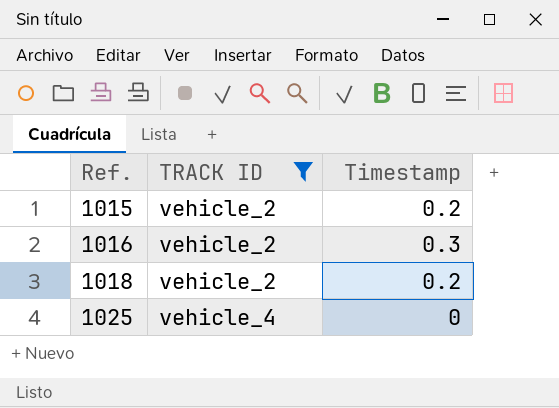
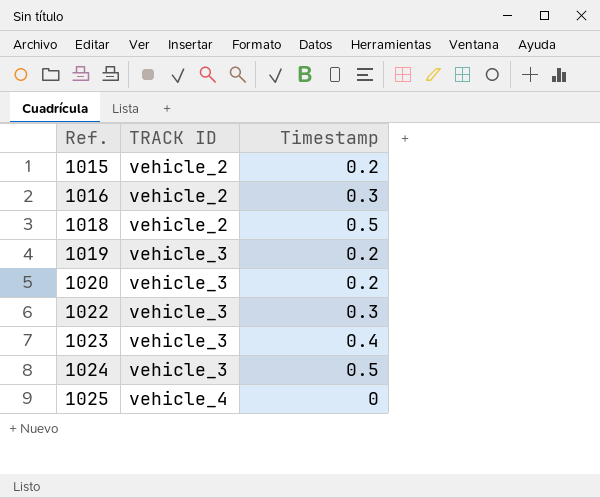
filter: TRACK ID != vehicle_3 -> none
1018 | Timestamp: 0.2 -> 0.5

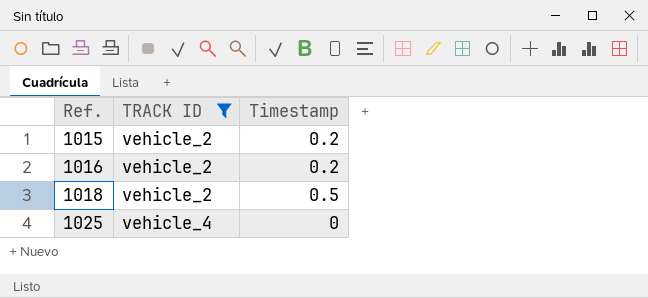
filter: none -> TRACK ID != vehicle_3
1016 | Timestamp: 0.3 -> 0.2

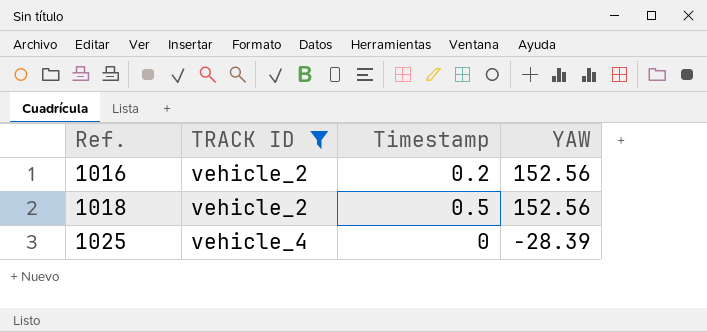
column YAW | position: none -> 4
row 1015: vehicle_2 | 0.2 -> none

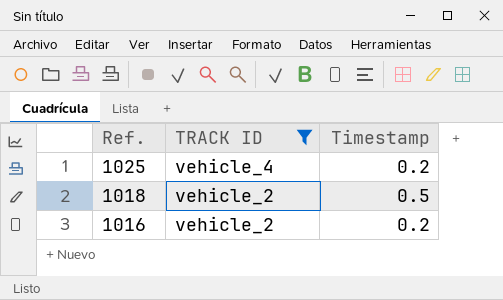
row order: Ref. ascending -> Ref. descending
column YAW | position: 4 -> none
1025 | Timestamp: 0 -> 0.2

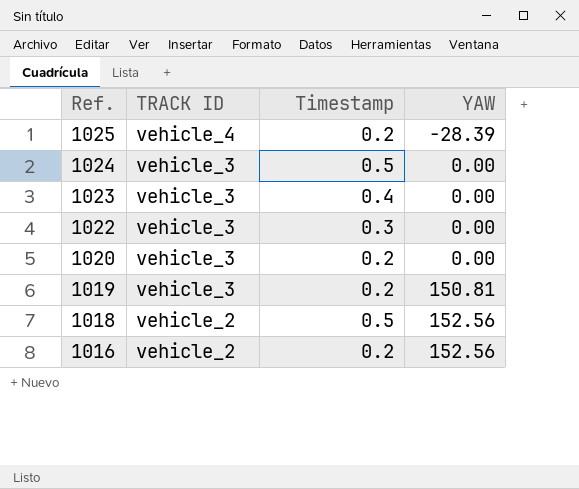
filter: TRACK ID != vehicle_3 -> none
column YAW | position: none -> 4

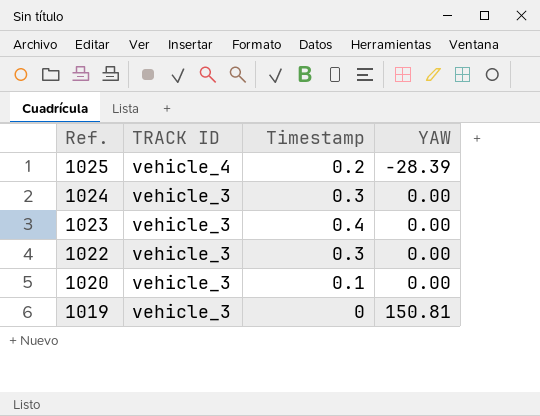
row 1018: vehicle_2 | 0.5 | 152.56 -> none
row 1016: vehicle_2 | 0.2 | 152.56 -> none
1024 | Timestamp: 0.5 -> 0.3
1020 | Timestamp: 0.2 -> 0.1
1019 | Timestamp: 0.2 -> 0

